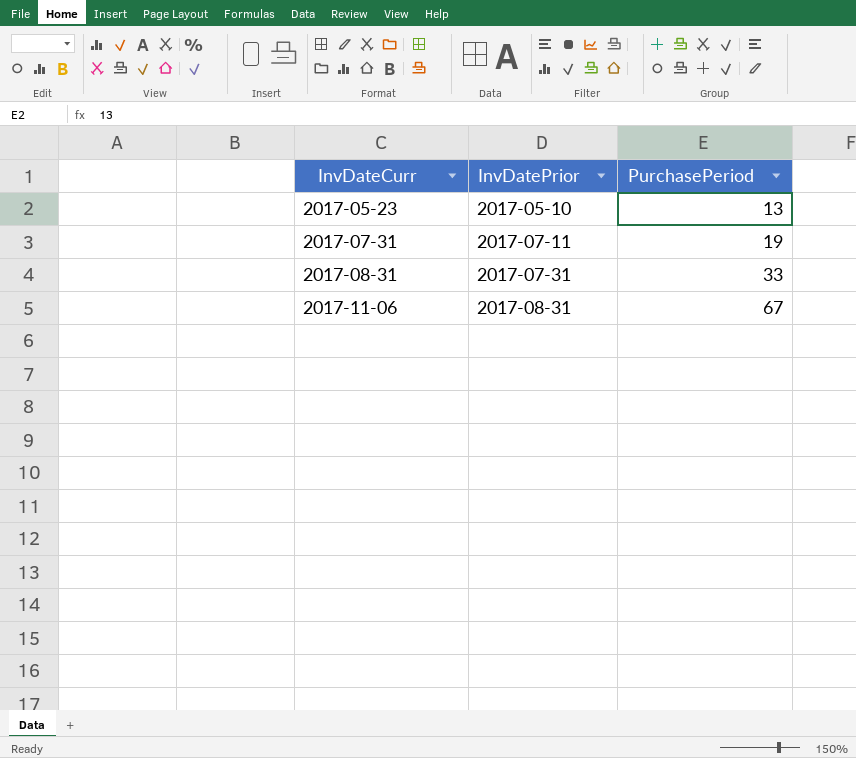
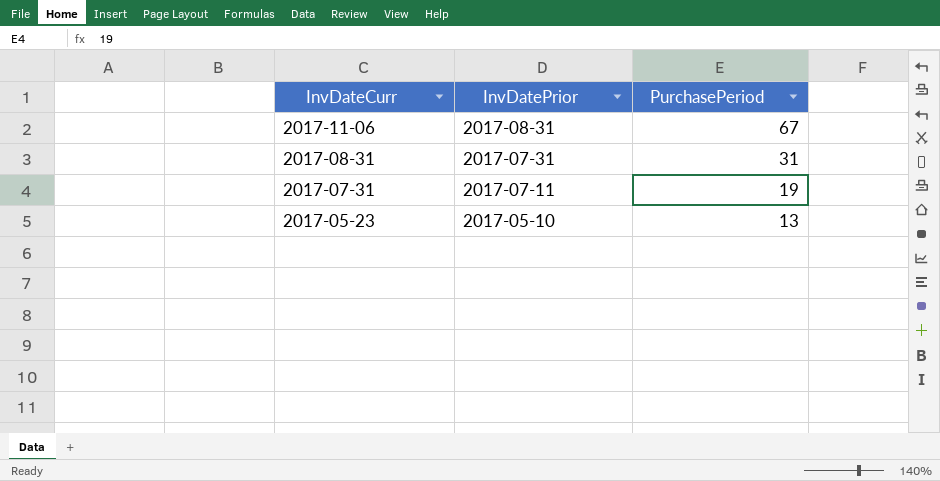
row order: InvDateCurr ascending -> InvDateCurr descending
2017-08-31 | PurchasePeriod: 33 -> 31

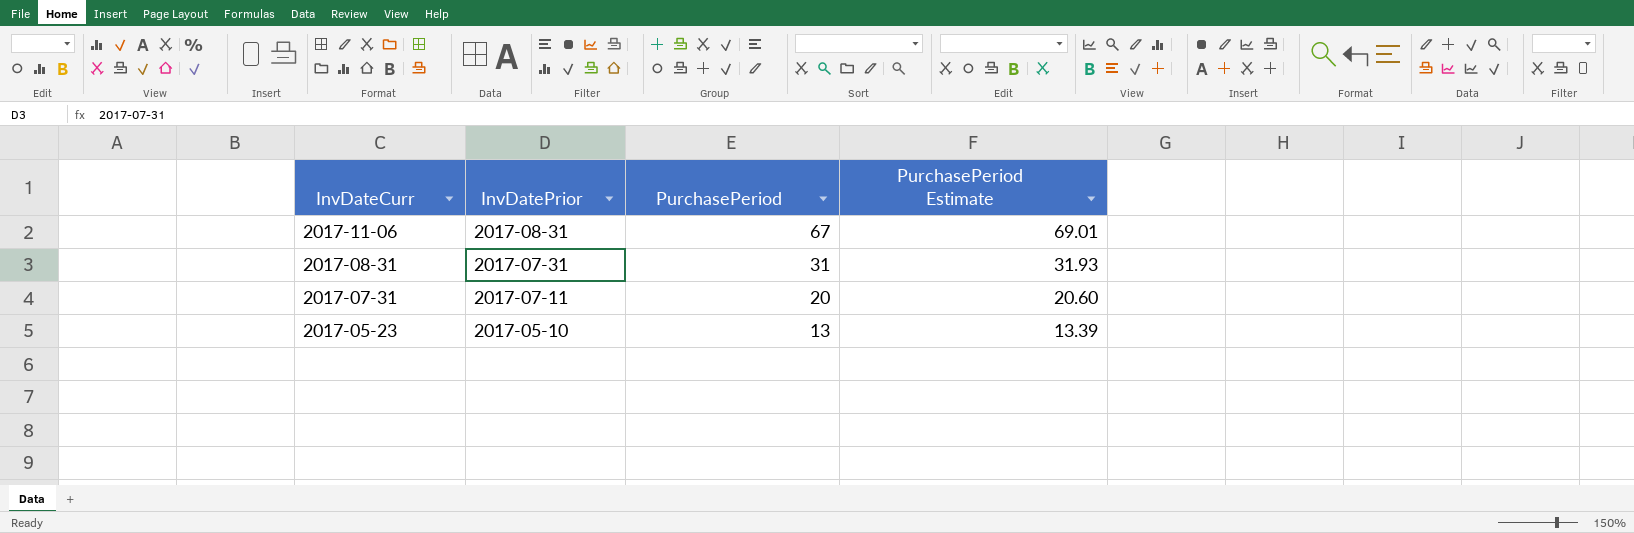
column PurchasePeriod Estimate | formula: none -> [PurchasePeriod] * 1.03
2017-07-31 | PurchasePeriod: 19 -> 20

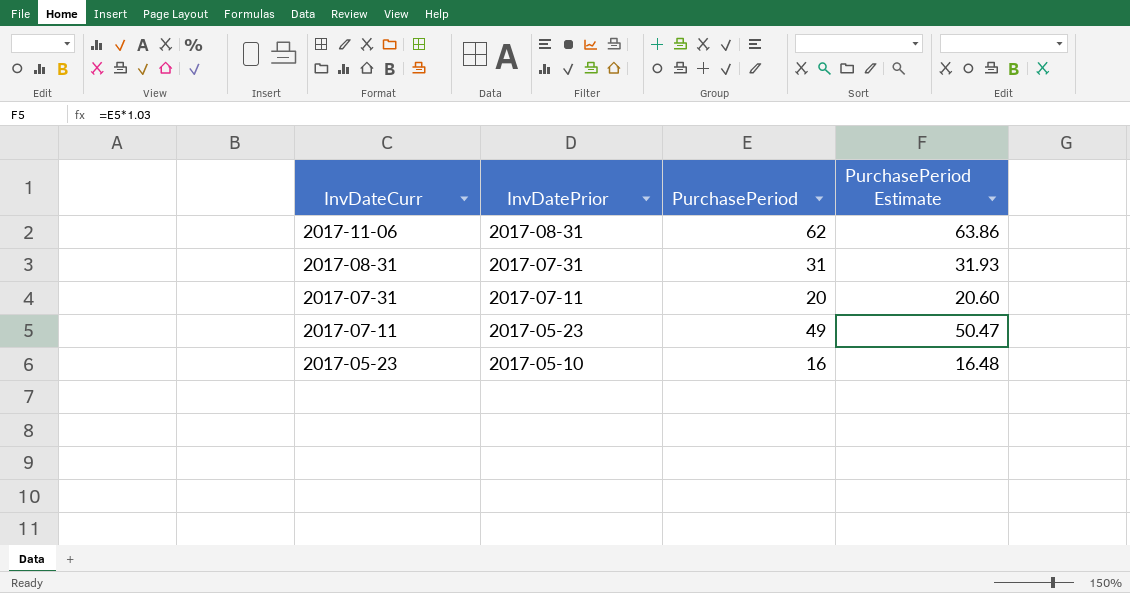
2017-11-06 | PurchasePeriod: 67 -> 62
2017-11-06 | PurchasePeriod Estimate: 69.01 -> 63.86
row 2017-07-11: none -> 2017-05-23 | 49 | 50.47
2017-05-23 | PurchasePeriod: 13 -> 16
2017-05-23 | PurchasePeriod Estimate: 13.39 -> 16.48

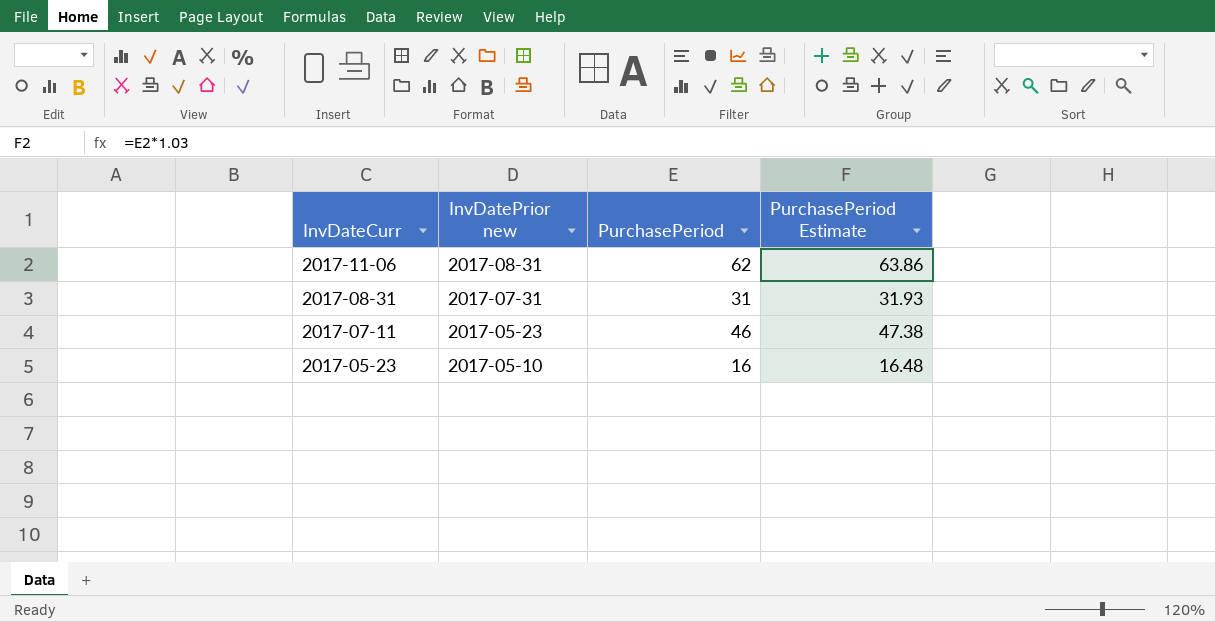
column name: InvDatePrior -> InvDatePrior new
row 2017-07-31: 2017-07-11 | 20 | 20.60 -> none
2017-07-11 | PurchasePeriod: 49 -> 46
2017-07-11 | PurchasePeriod Estimate: 50.47 -> 47.38

